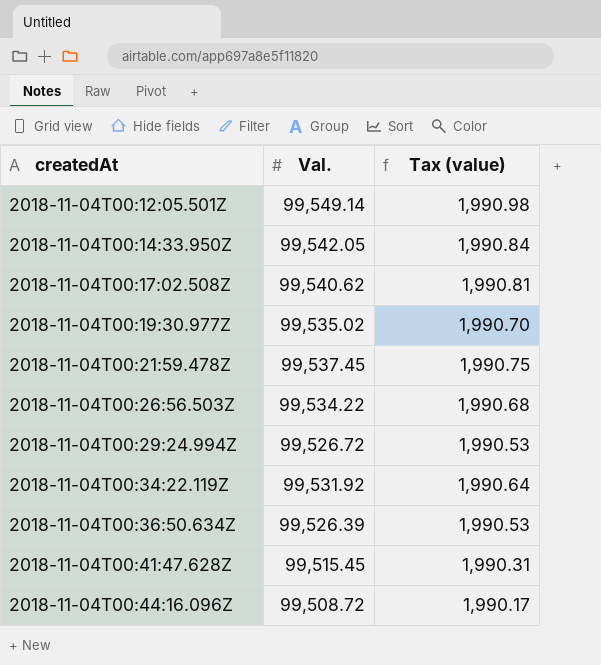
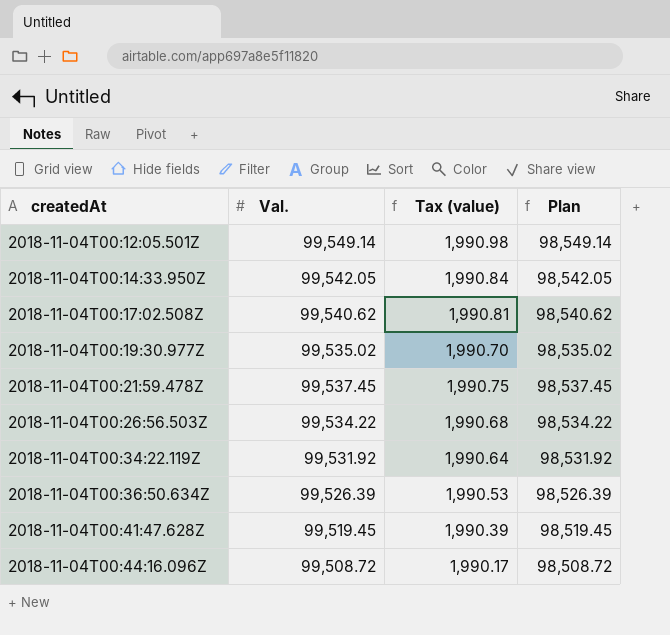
column Plan | formula: none -> [Val.] - 1000
row 2018-11-04T00:29:24.994Z: 99,526.72 | 1,990.53 -> none
2018-11-04T00:41:47.628Z | Val.: 99,515.45 -> 99,519.45
2018-11-04T00:41:47.628Z | Tax (value): 1,990.31 -> 1,990.39

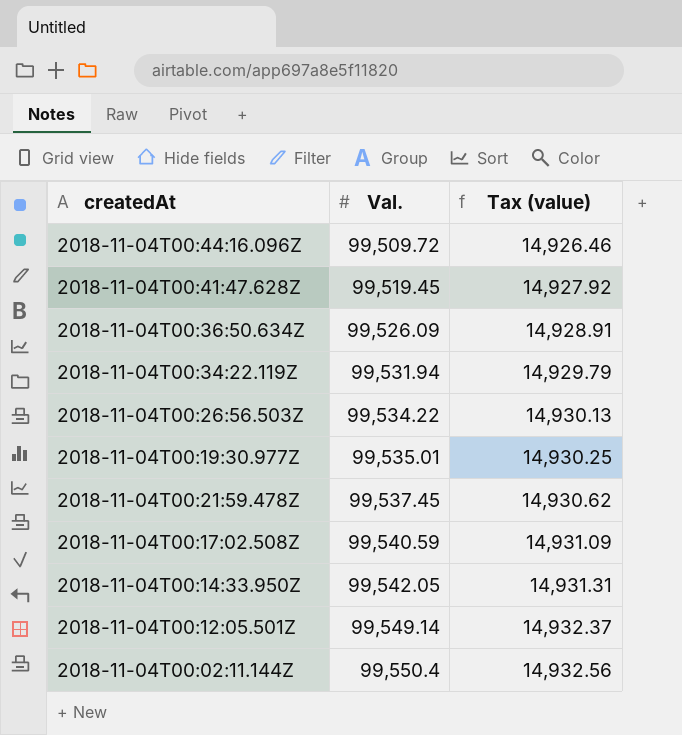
row order: createdAt ascending -> Val. ascending
column Plan | formula: [Val.] - 1000 -> none
column Tax (value) | formula: [Val.] * 0.02 -> [Val.] * 0.15
2018-11-04T00:44:16.096Z | Val.: 99,508.72 -> 99,509.72
2018-11-04T00:36:50.634Z | Val.: 99,526.39 -> 99,526.09
2018-11-04T00:34:22.119Z | Val.: 99,531.92 -> 99,531.94
2018-11-04T00:19:30.977Z | Val.: 99,535.02 -> 99,535.01
2018-11-04T00:17:02.508Z | Val.: 99,540.62 -> 99,540.59
row 2018-11-04T00:02:11.144Z: none -> 99,550.4 | 14,932.56

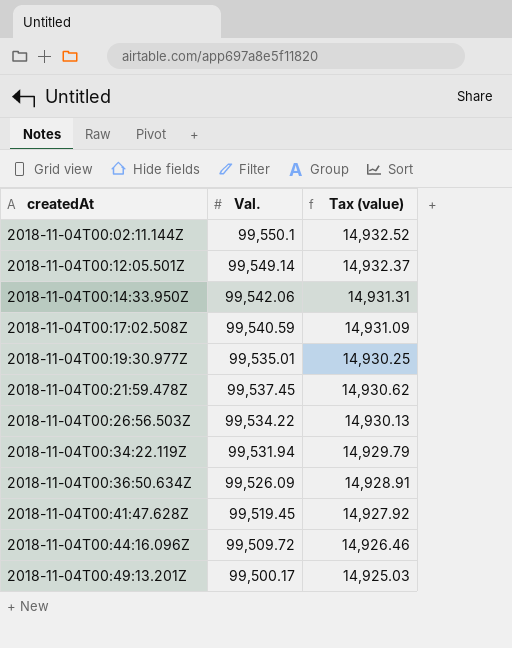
row order: Val. ascending -> createdAt ascending
2018-11-04T00:02:11.144Z | Val.: 99,550.4 -> 99,550.1
2018-11-04T00:02:11.144Z | Tax (value): 14,932.56 -> 14,932.52
2018-11-04T00:14:33.950Z | Val.: 99,542.05 -> 99,542.06
row 2018-11-04T00:49:13.201Z: none -> 99,500.17 | 14,925.03

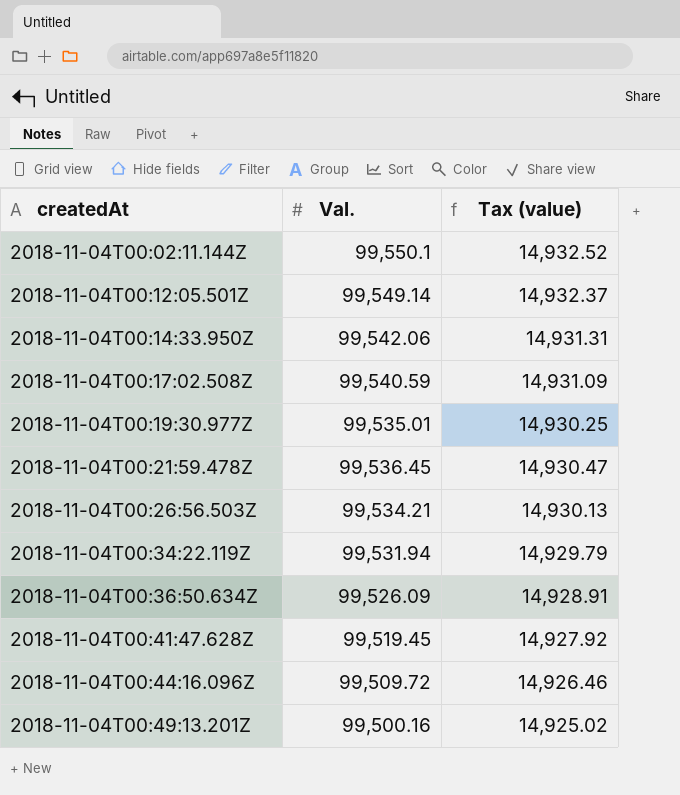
2018-11-04T00:21:59.478Z | Val.: 99,537.45 -> 99,536.45
2018-11-04T00:21:59.478Z | Tax (value): 14,930.62 -> 14,930.47
2018-11-04T00:26:56.503Z | Val.: 99,534.22 -> 99,534.21
2018-11-04T00:49:13.201Z | Val.: 99,500.17 -> 99,500.16
2018-11-04T00:49:13.201Z | Tax (value): 14,925.03 -> 14,925.02

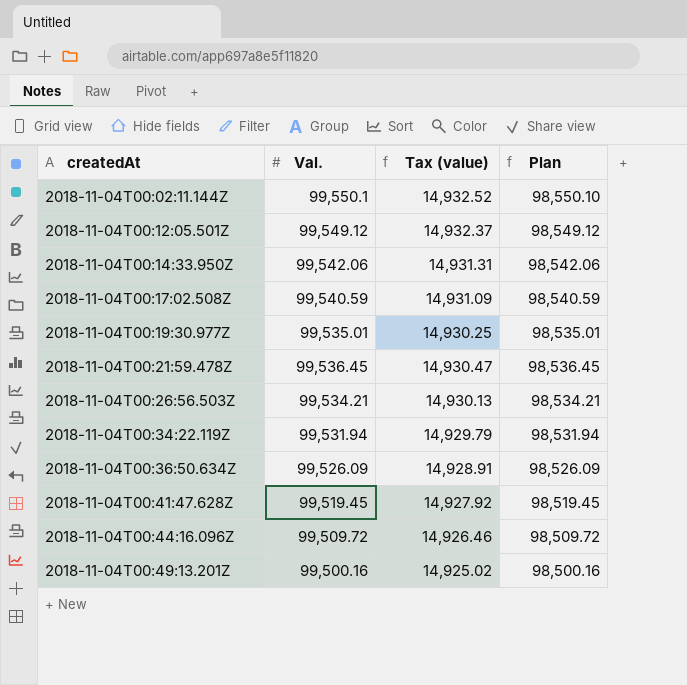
column Plan | formula: none -> [Val.] - 1000
2018-11-04T00:12:05.501Z | Val.: 99,549.14 -> 99,549.12

